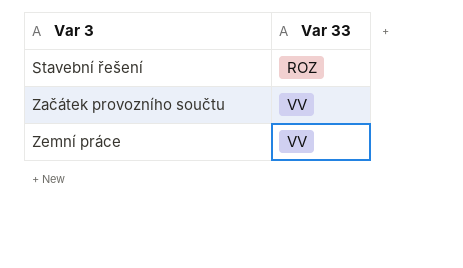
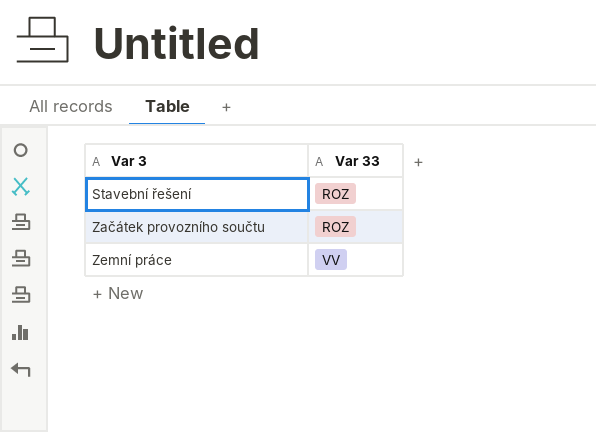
Začátek provozního součtu | Var 33: VV -> ROZ

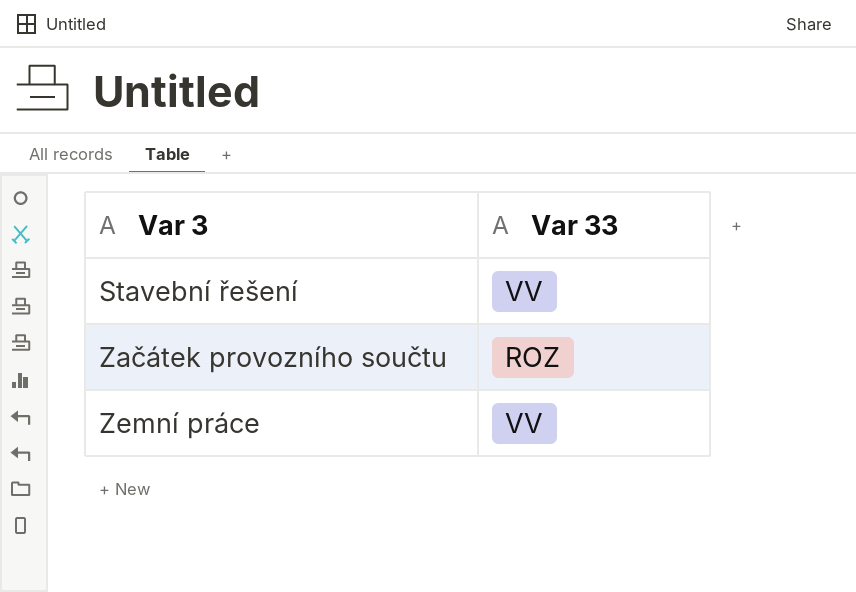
Stavební řešení | Var 33: ROZ -> VV

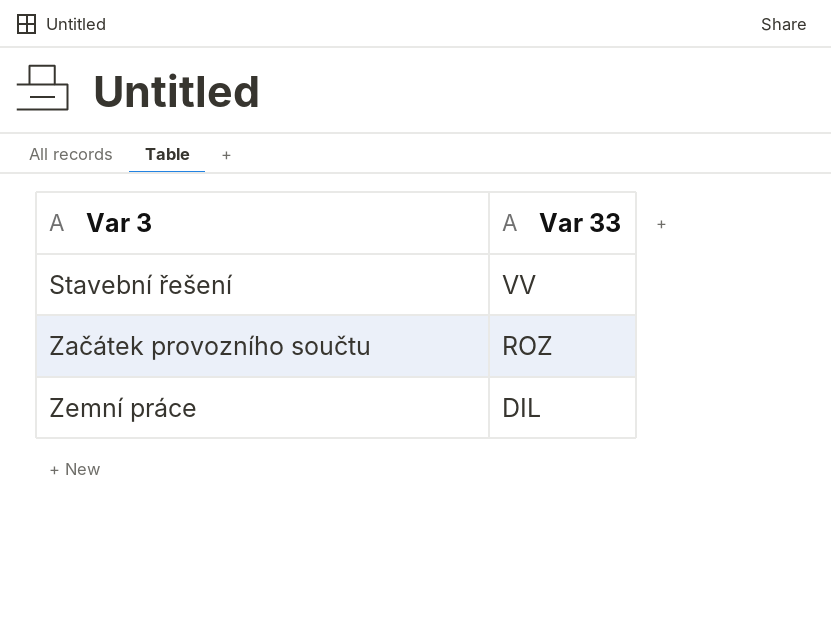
Zemní práce | Var 33: VV -> DIL

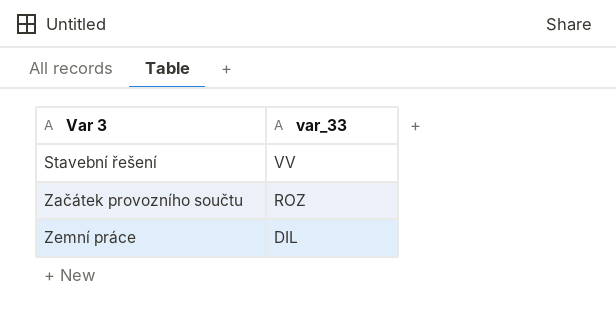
column name: Var 33 -> var_33

